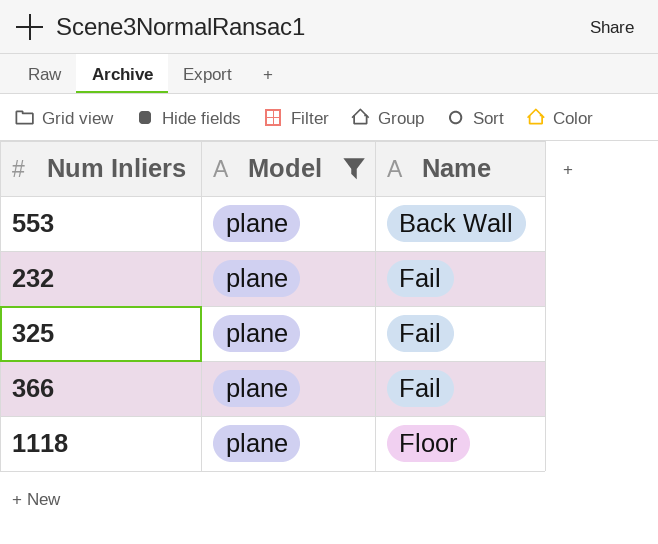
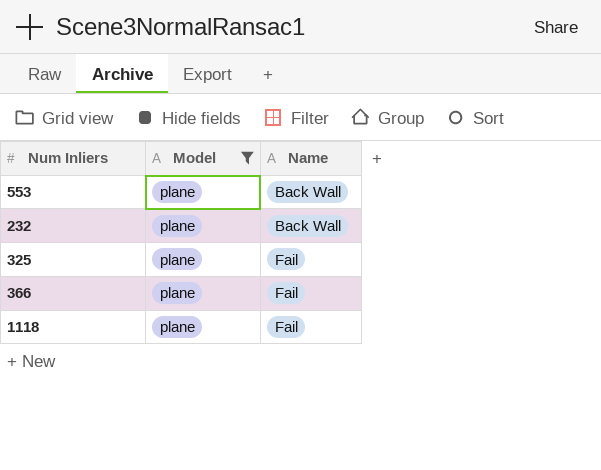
232 | Name: Fail -> Back Wall
1118 | Name: Floor -> Fail

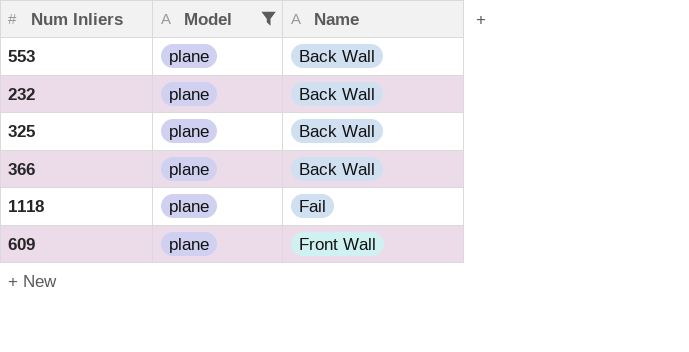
325 | Name: Fail -> Back Wall
366 | Name: Fail -> Back Wall
row 609: none -> plane | Front Wall

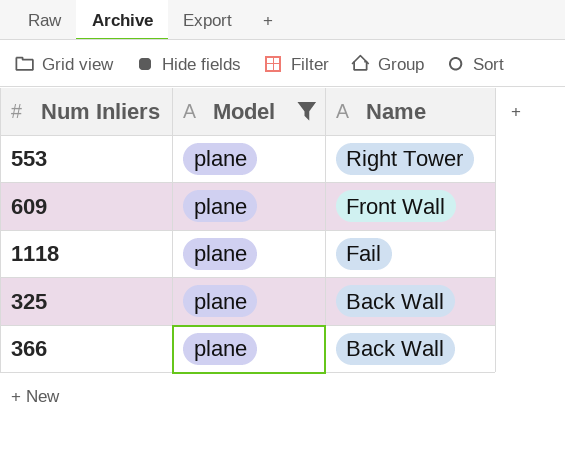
row order: Name ascending -> Name descending
row 232: plane | Back Wall -> none
553 | Name: Back Wall -> Right Tower

